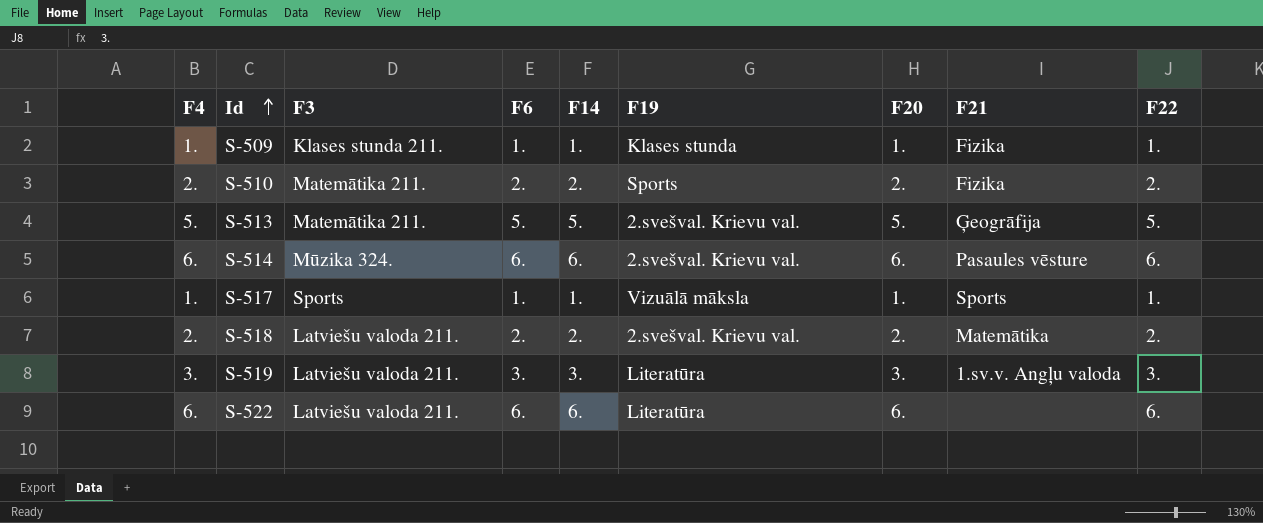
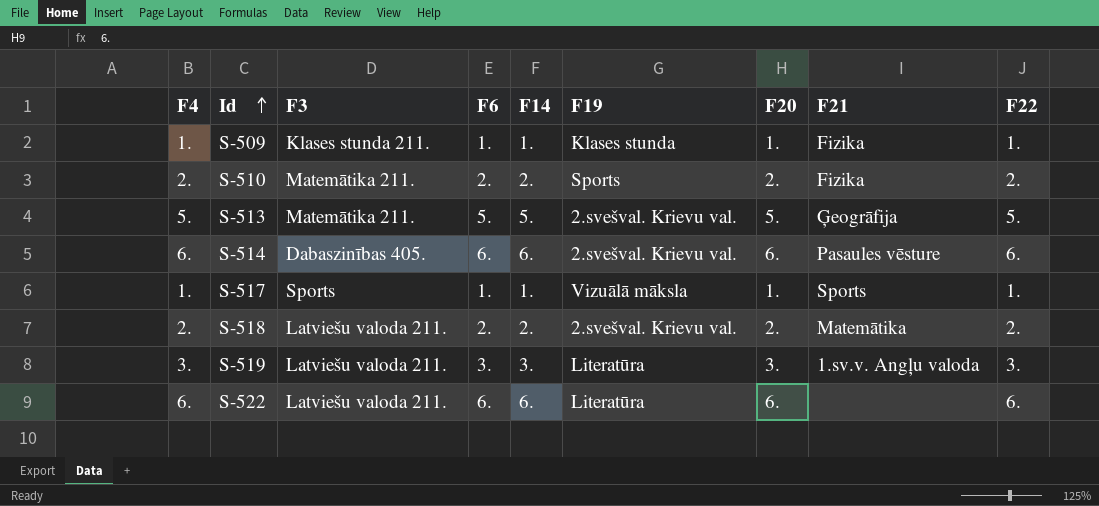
S-514 | F3: Mūzika 324. -> Dabaszinības 405.

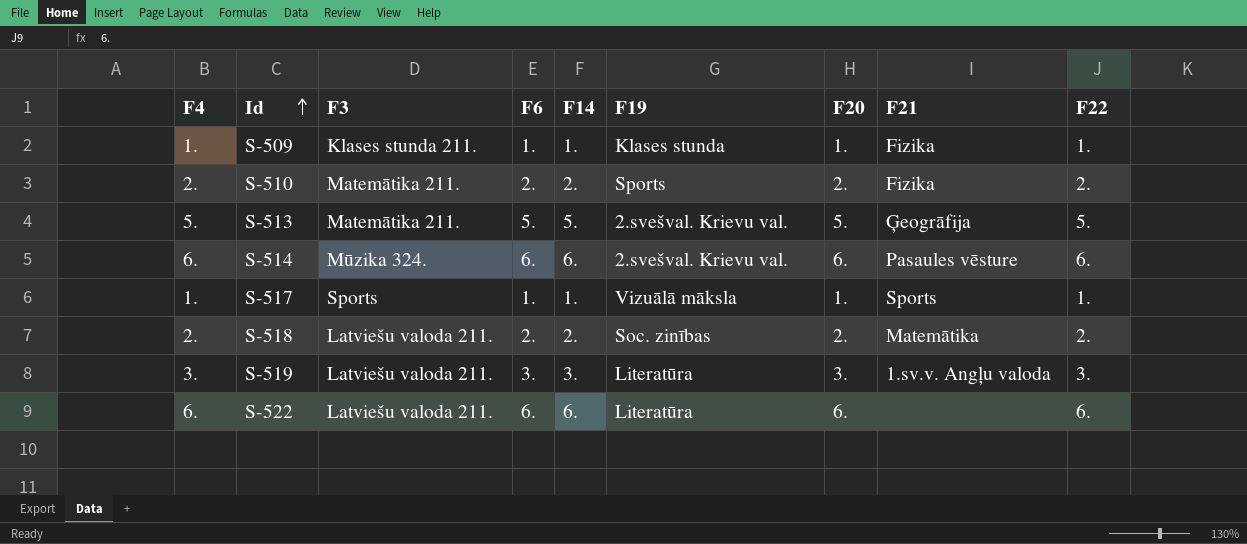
S-514 | F3: Dabaszinības 405. -> Mūzika 324.
S-518 | F19: 2.svešval. Krievu val. -> Soc. zinības

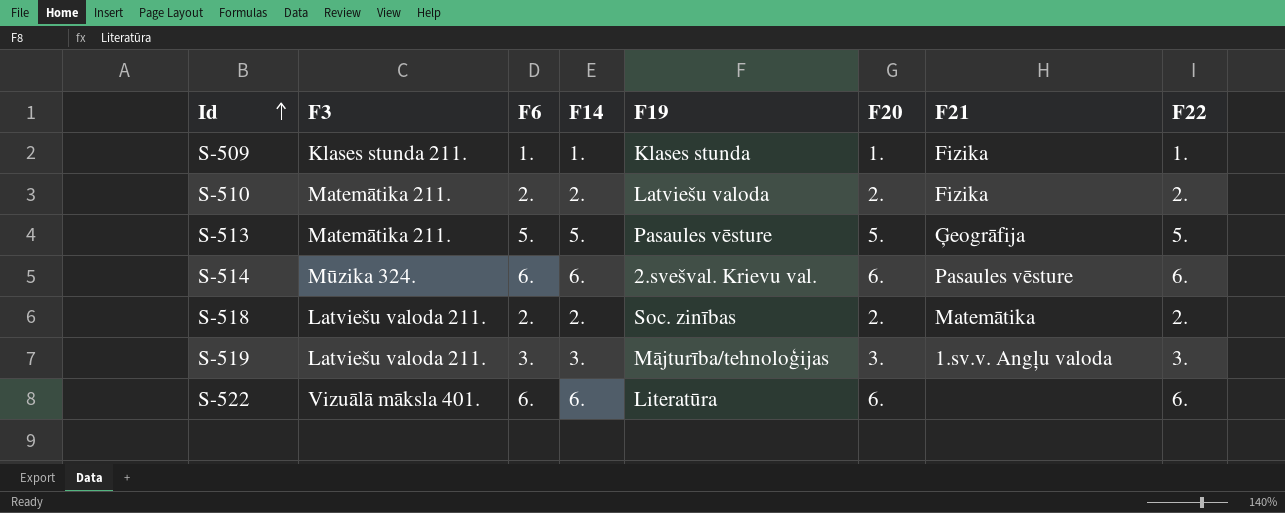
column F4 | position: 1 -> none
row S-517: 1. | Sports | 1. | 1. | Vizuālā māksla | 1. | Sports | 1. -> none
S-510 | F19: Sports -> Latviešu valoda
S-513 | F19: 2.svešval. Krievu val. -> Pasaules vēsture
S-519 | F19: Literatūra -> Mājturība/tehnoloģijas
S-522 | F3: Latviešu valoda 211. -> Vizuālā māksla 401.

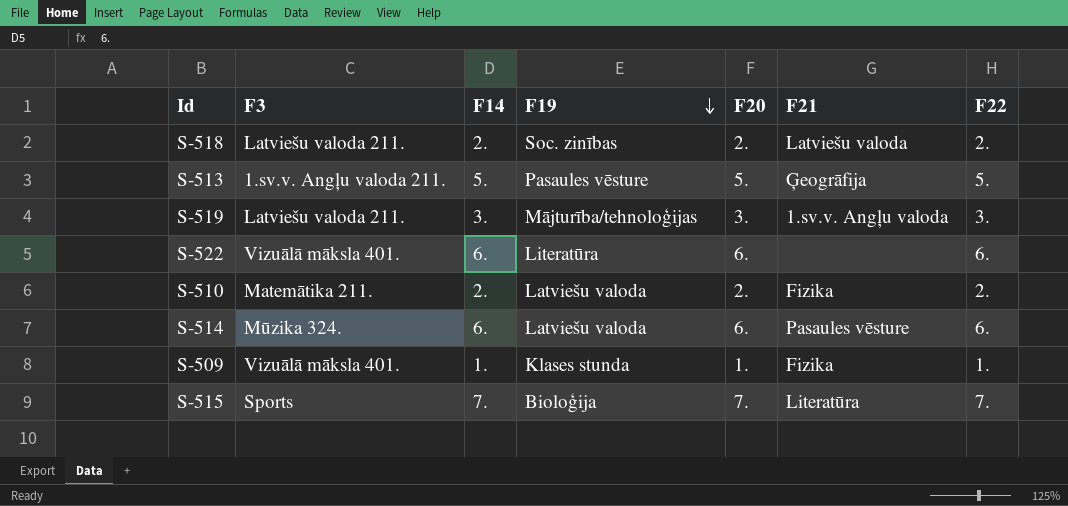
row order: Id ascending -> F19 descending
column F6 | position: 3 -> none
S-518 | F21: Matemātika -> Latviešu valoda
S-513 | F3: Matemātika 211. -> 1.sv.v. Angļu valoda 211.
S-514 | F19: 2.svešval. Krievu val. -> Latviešu valoda
S-509 | F3: Klases stunda 211. -> Vizuālā māksla 401.
row S-515: none -> Sports | 7. | Bioloģija | 7. | Literatūra | 7.

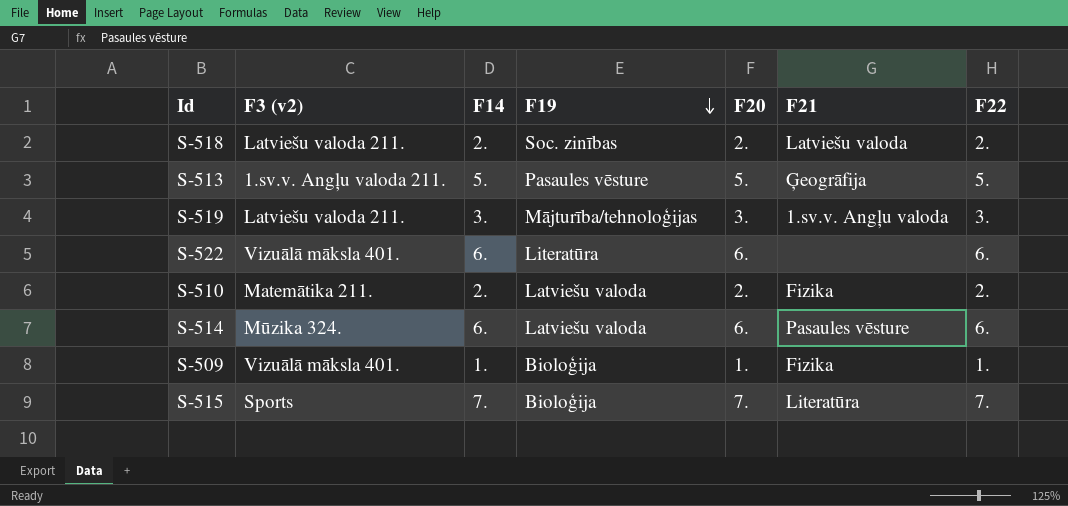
column name: F3 -> F3 (v2)
S-509 | F19: Klases stunda -> Bioloģija

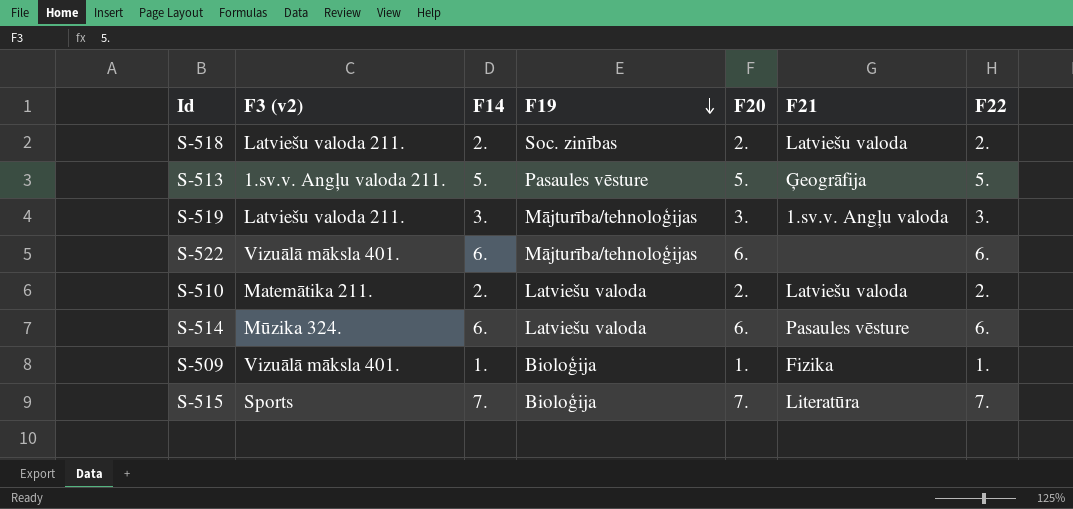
S-522 | F19: Literatūra -> Mājturība/tehnoloģijas
S-510 | F21: Fizika -> Latviešu valoda

